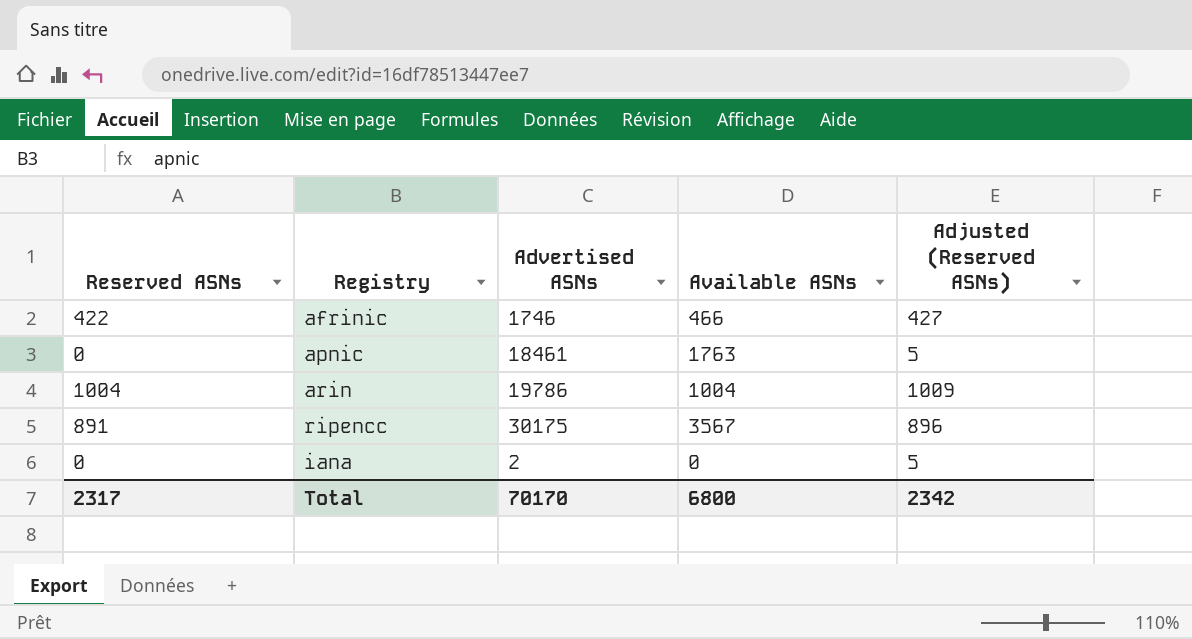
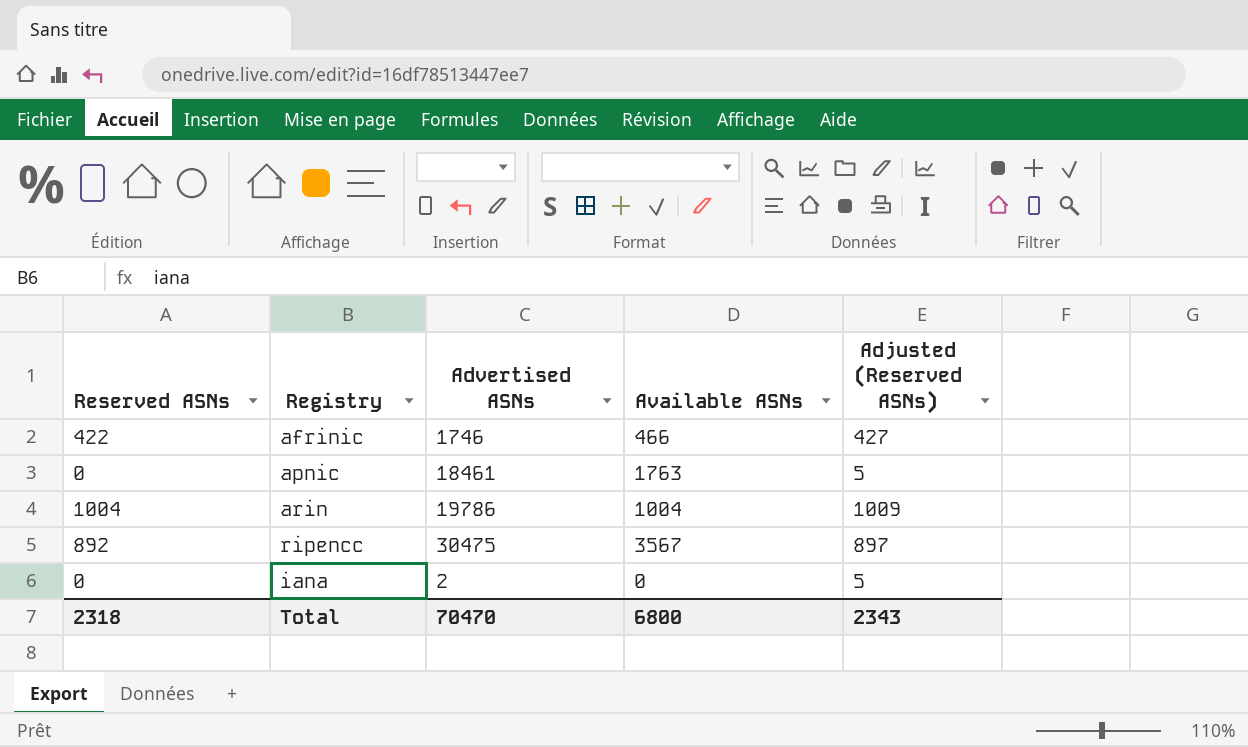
ripencc | Reserved ASNs: 891 -> 892
ripencc | Advertised ASNs: 30175 -> 30475
ripencc | Adjusted (Reserved ASNs): 896 -> 897
Total | Reserved ASNs: 2317 -> 2318
Total | Advertised ASNs: 70170 -> 70470
Total | Adjusted (Reserved ASNs): 2342 -> 2343

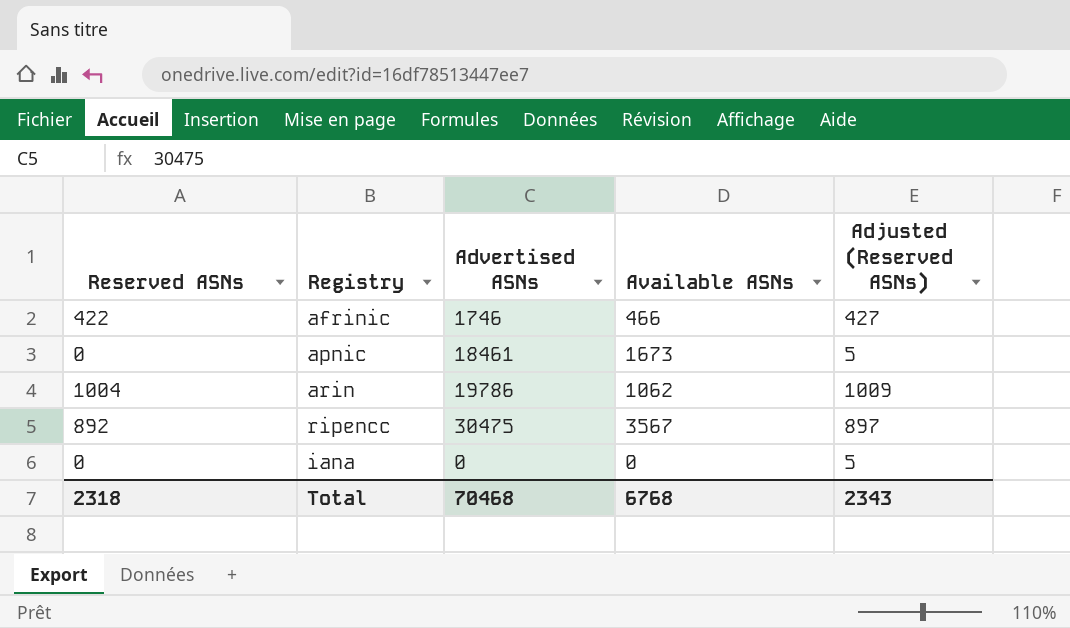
apnic | Available ASNs: 1763 -> 1673
arin | Available ASNs: 1004 -> 1062
iana | Advertised ASNs: 2 -> 0
Total | Advertised ASNs: 70470 -> 70468
Total | Available ASNs: 6800 -> 6768

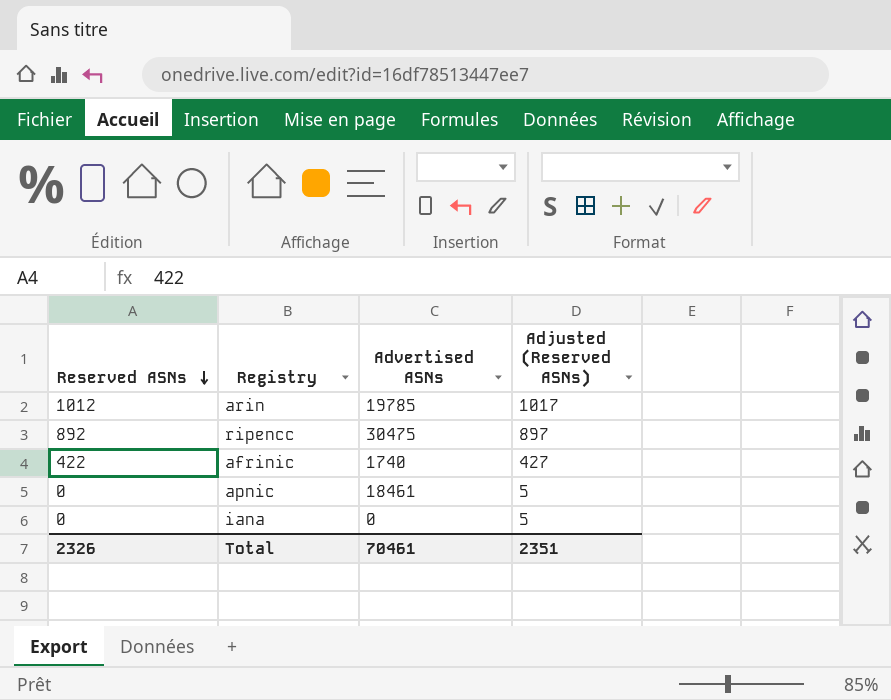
row order: none -> Reserved ASNs descending
column Available ASNs | position: 4 -> none
arin | Reserved ASNs: 1004 -> 1012
arin | Advertised ASNs: 19786 -> 19785
arin | Adjusted (Reserved ASNs): 1009 -> 1017
afrinic | Advertised ASNs: 1746 -> 1740
Total | Reserved ASNs: 2318 -> 2326
Total | Advertised ASNs: 70468 -> 70461
Total | Adjusted (Reserved ASNs): 2343 -> 2351

